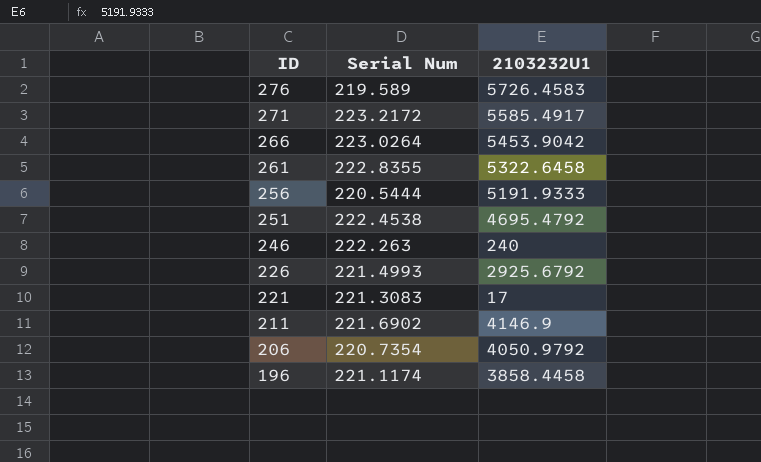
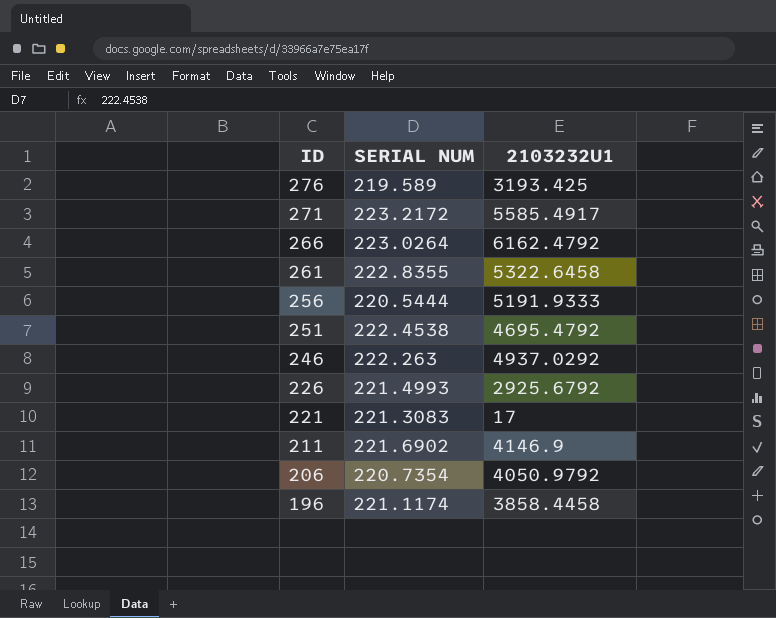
column name: Serial Num -> SERIAL NUM
276 | 2103232U1: 5726.4583 -> 3193.425
266 | 2103232U1: 5453.9042 -> 6162.4792
246 | 2103232U1: 240 -> 4937.0292

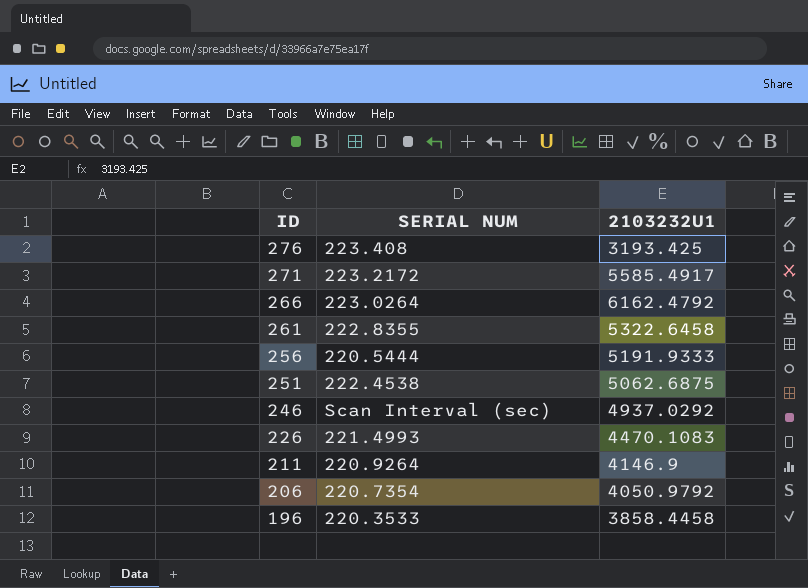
row 221: 221.3083 | 17 -> none
276 | SERIAL NUM: 219.589 -> 223.408
251 | 2103232U1: 4695.4792 -> 5062.6875
246 | SERIAL NUM: 222.263 -> Scan Interval (sec)
226 | 2103232U1: 2925.6792 -> 4470.1083
211 | SERIAL NUM: 221.6902 -> 220.9264
196 | SERIAL NUM: 221.1174 -> 220.3533

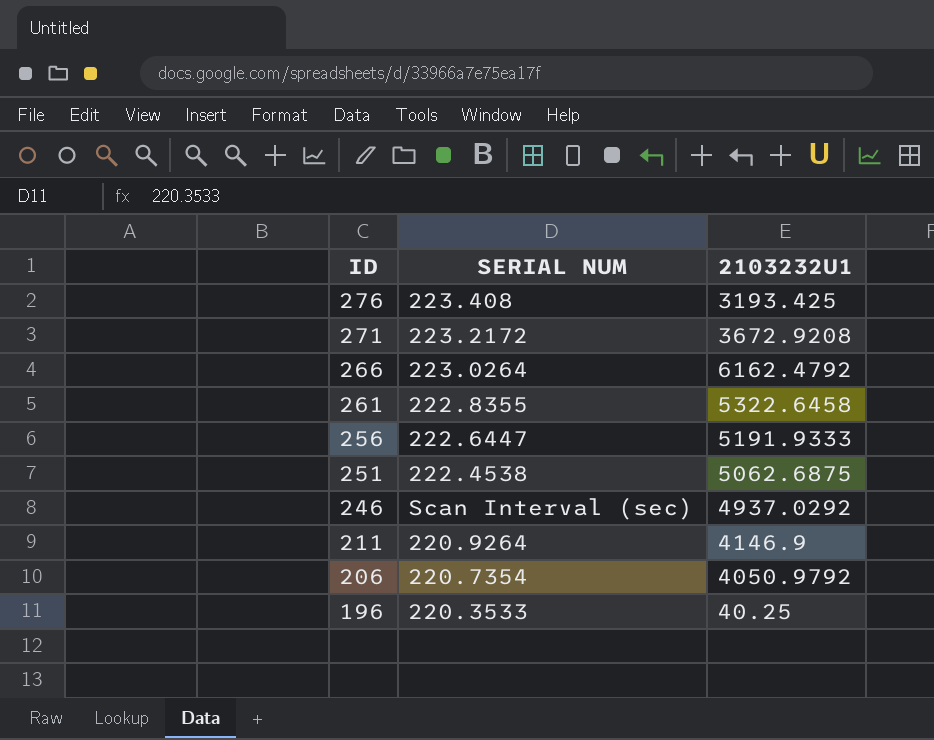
row 226: 221.4993 | 4470.1083 -> none
271 | 2103232U1: 5585.4917 -> 3672.9208
256 | SERIAL NUM: 220.5444 -> 222.6447
196 | 2103232U1: 3858.4458 -> 40.25

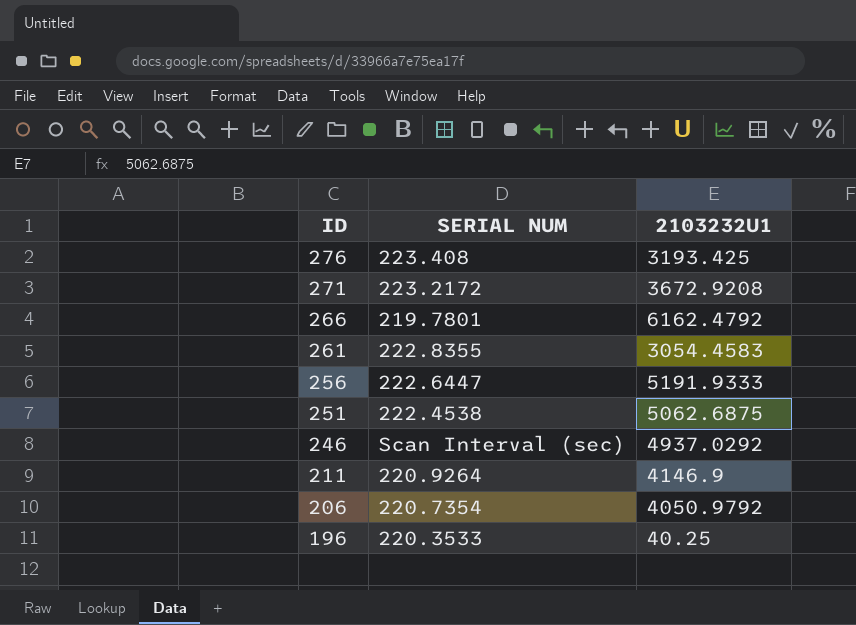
266 | SERIAL NUM: 223.0264 -> 219.7801
261 | 2103232U1: 5322.6458 -> 3054.4583

